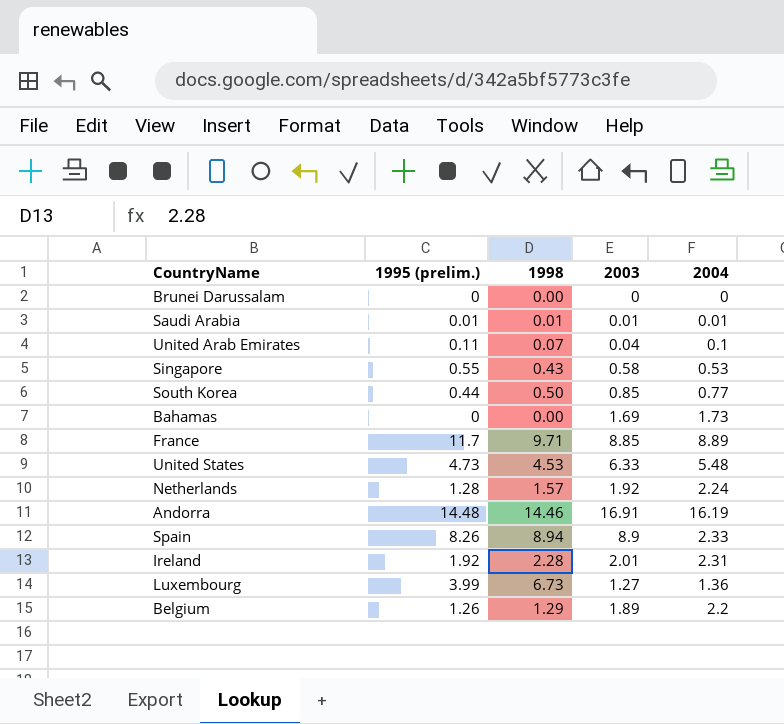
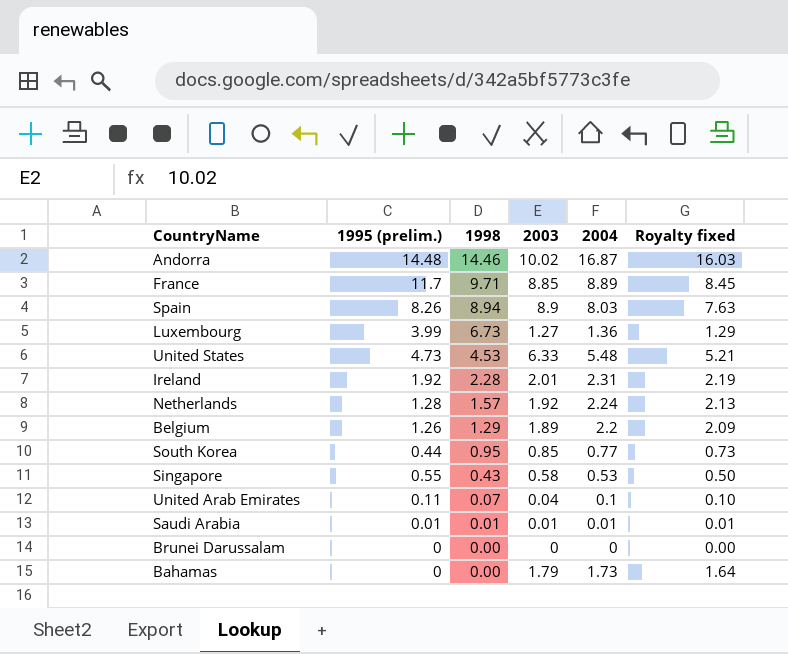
row order: none -> 1998 descending
column Royalty fixed | formula: none -> [2004] * 0.95
Andorra | 2003: 16.91 -> 10.02
Andorra | 2004: 16.19 -> 16.87
Spain | 2004: 2.33 -> 8.03
South Korea | 1998: 0.50 -> 0.95
Bahamas | 2003: 1.69 -> 1.79

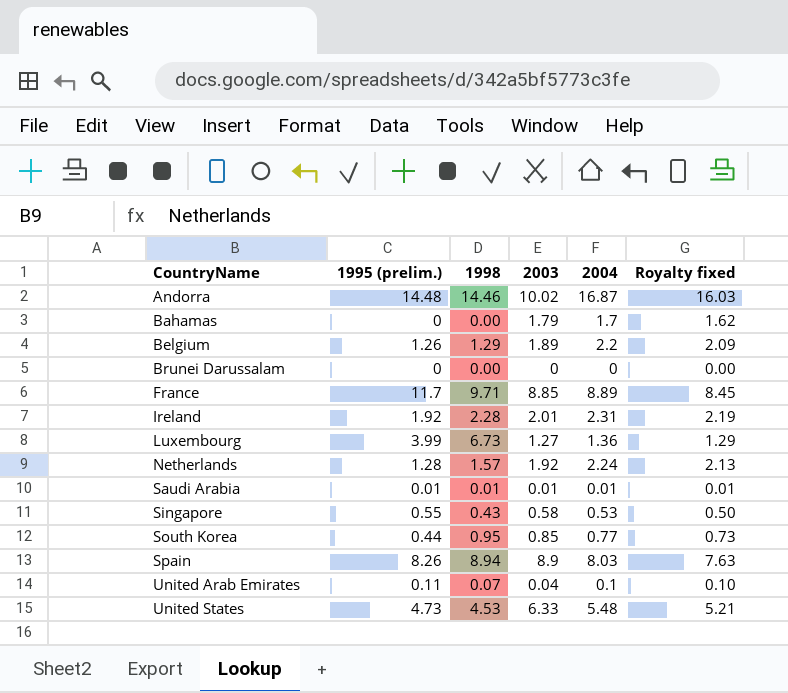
row order: 1998 descending -> CountryName ascending
Bahamas | 2004: 1.73 -> 1.7
Bahamas | Royalty fixed: 1.64 -> 1.62

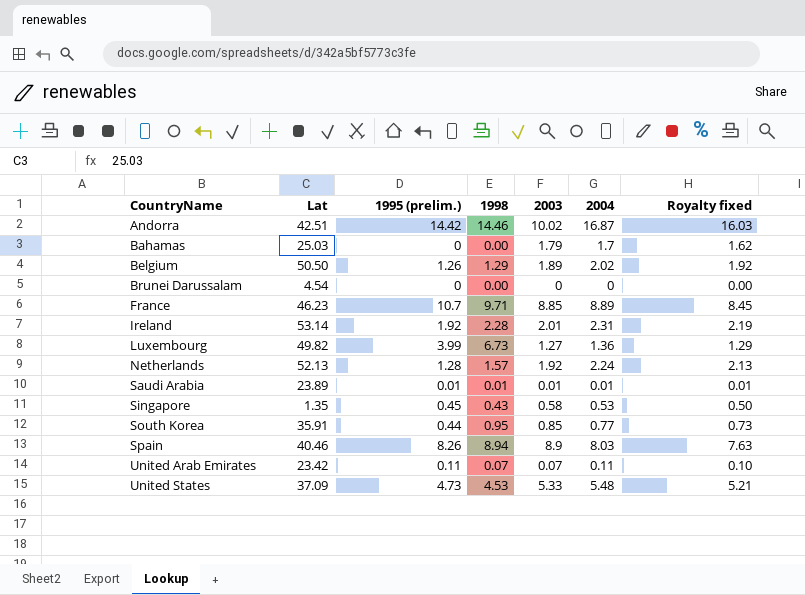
column Lat | position: none -> 2
Andorra | 1995 (prelim.): 14.48 -> 14.42
Belgium | 2004: 2.2 -> 2.02
Belgium | Royalty fixed: 2.09 -> 1.92
France | 1995 (prelim.): 11.7 -> 10.7
Singapore | 1995 (prelim.): 0.55 -> 0.45
United Arab Emirates | 2003: 0.04 -> 0.07
United Arab Emirates | 2004: 0.1 -> 0.11
United States | 2003: 6.33 -> 5.33

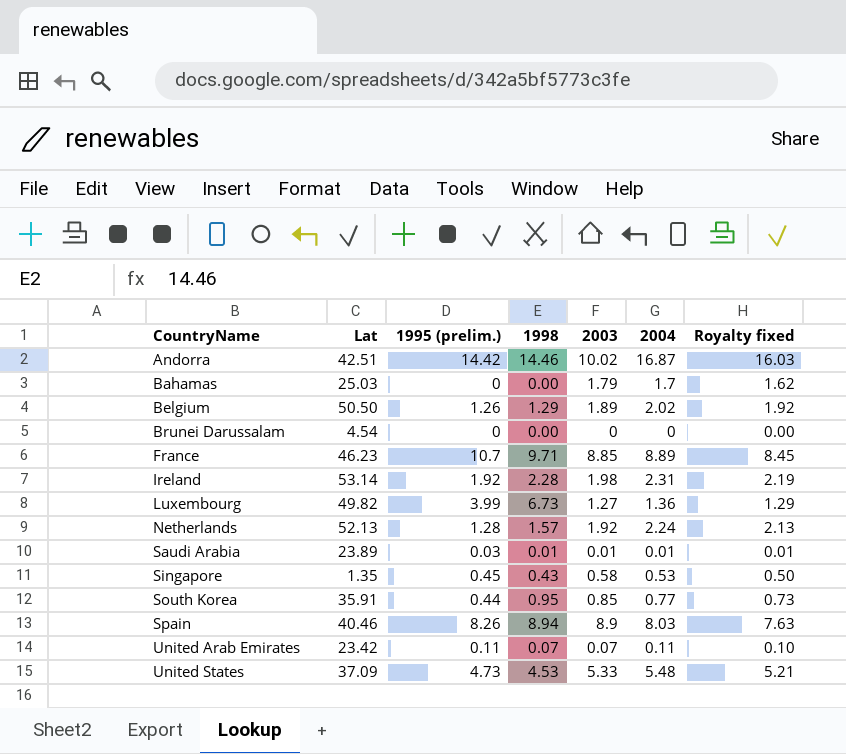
Ireland | 2003: 2.01 -> 1.98
Saudi Arabia | 1995 (prelim.): 0.01 -> 0.03

